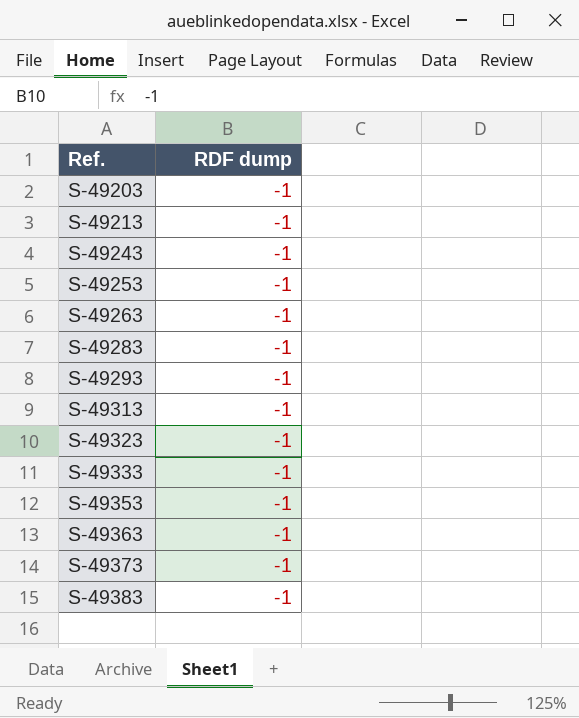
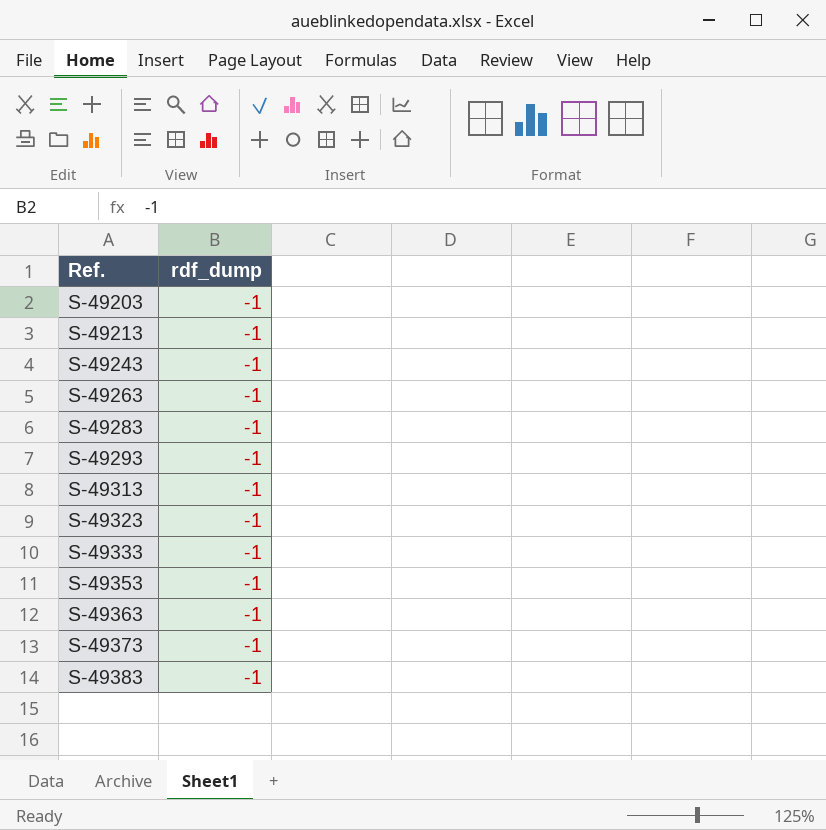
column name: RDF dump -> rdf_dump
row S-49253: -1 -> none

